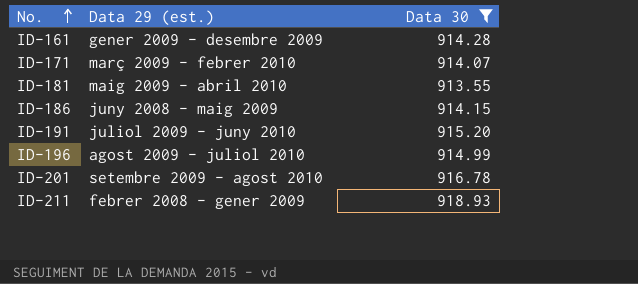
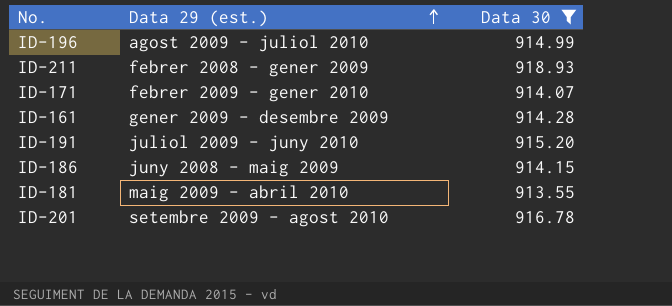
row order: No. ascending -> Data 29 (est.) ascending
ID-171 | Data 29 (est.): març 2009 - febrer 2010 -> febrer 2009 - gener 2010

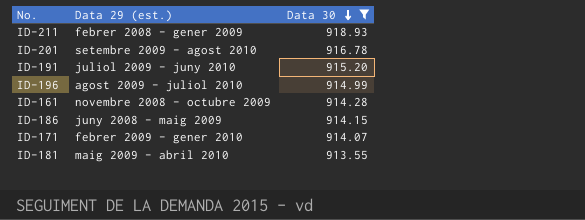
row order: Data 29 (est.) ascending -> Data 30 descending
ID-161 | Data 29 (est.): gener 2009 - desembre 2009 -> novembre 2008 - octubre 2009

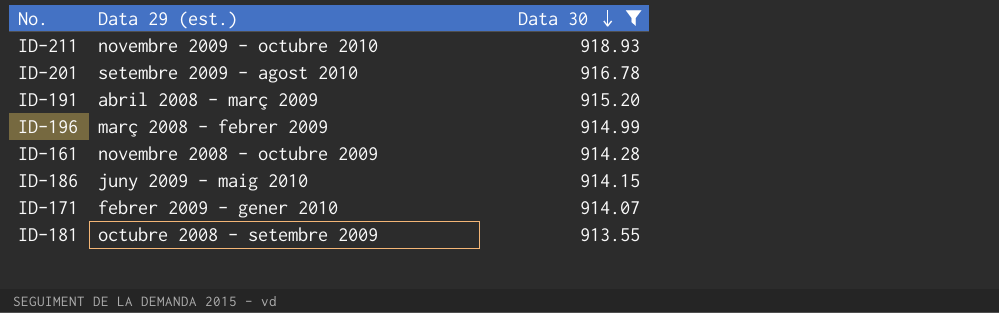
ID-211 | Data 29 (est.): febrer 2008 - gener 2009 -> novembre 2009 - octubre 2010
ID-191 | Data 29 (est.): juliol 2009 - juny 2010 -> abril 2008 - març 2009
ID-196 | Data 29 (est.): agost 2009 - juliol 2010 -> març 2008 - febrer 2009
ID-186 | Data 29 (est.): juny 2008 - maig 2009 -> juny 2009 - maig 2010
ID-181 | Data 29 (est.): maig 2009 - abril 2010 -> octubre 2008 - setembre 2009

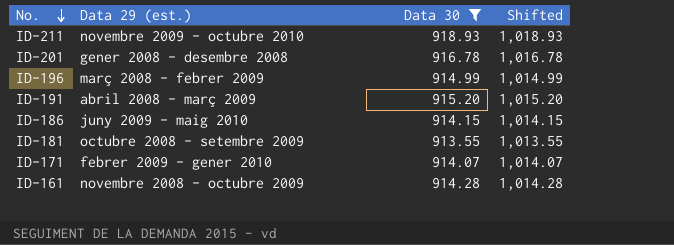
row order: Data 30 descending -> No. descending
column Shifted | formula: none -> [Data 30] + 100
ID-201 | Data 29 (est.): setembre 2009 - agost 2010 -> gener 2008 - desembre 2008

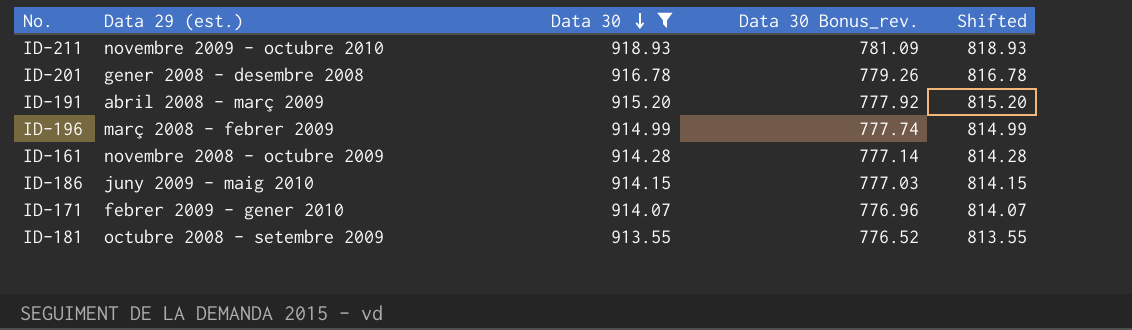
row order: No. descending -> Data 30 descending
column Data 30 Bonus_rev. | formula: none -> [Data 30] * 0.85
column Shifted | formula: [Data 30] + 100 -> [Data 30] - 100

